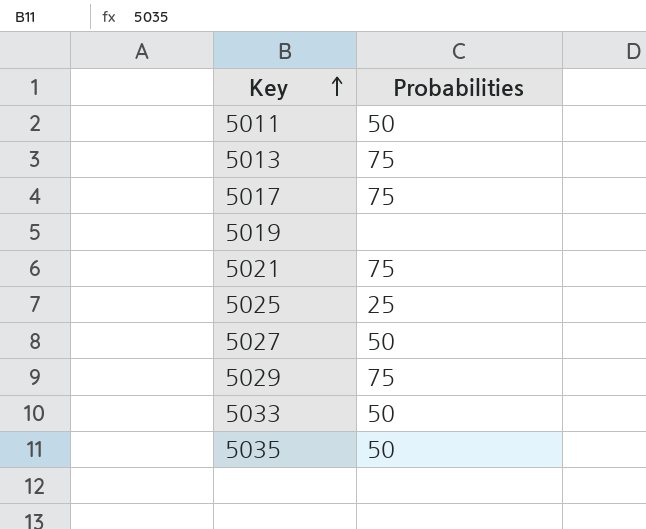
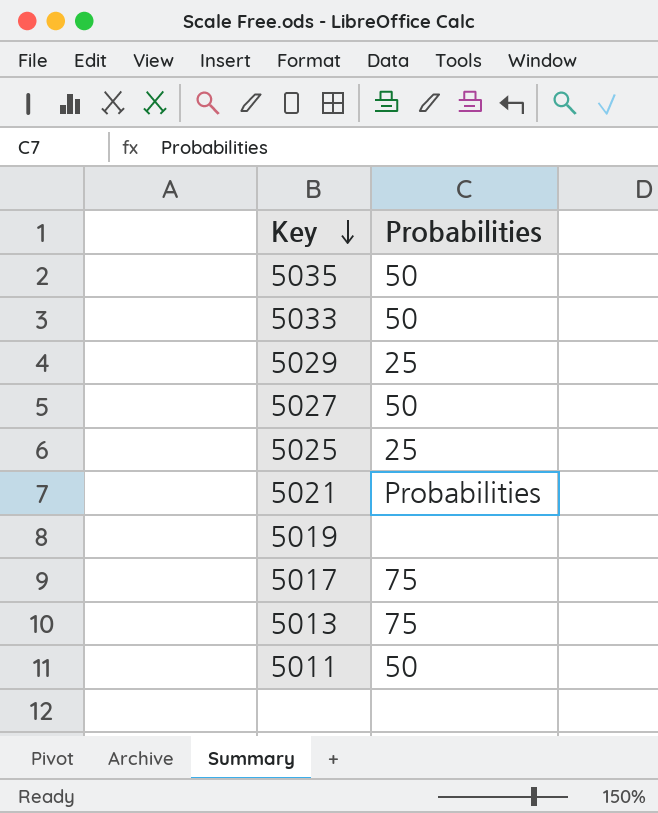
row order: Key ascending -> Key descending
5029 | Probabilities: 75 -> 25
5021 | Probabilities: 75 -> Probabilities

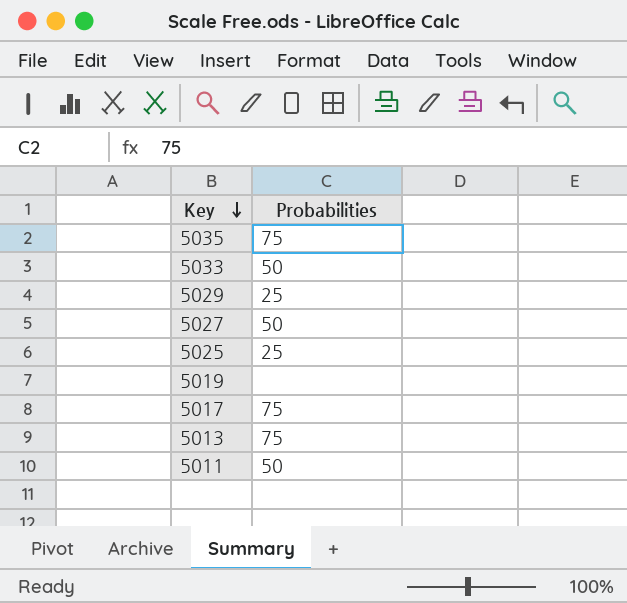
row 5021: Probabilities -> none
5035 | Probabilities: 50 -> 75

